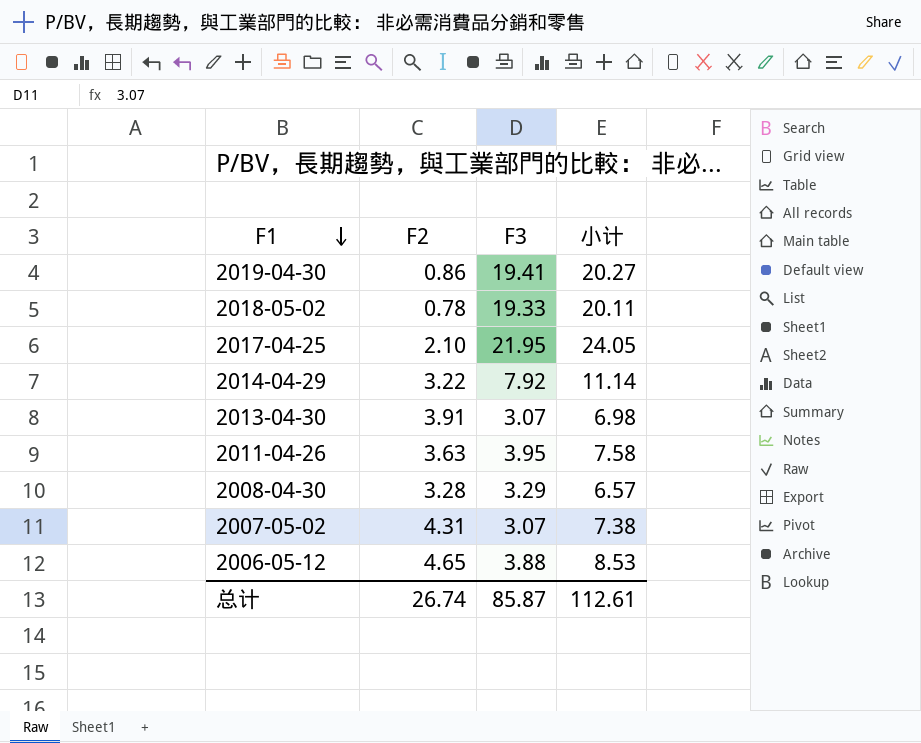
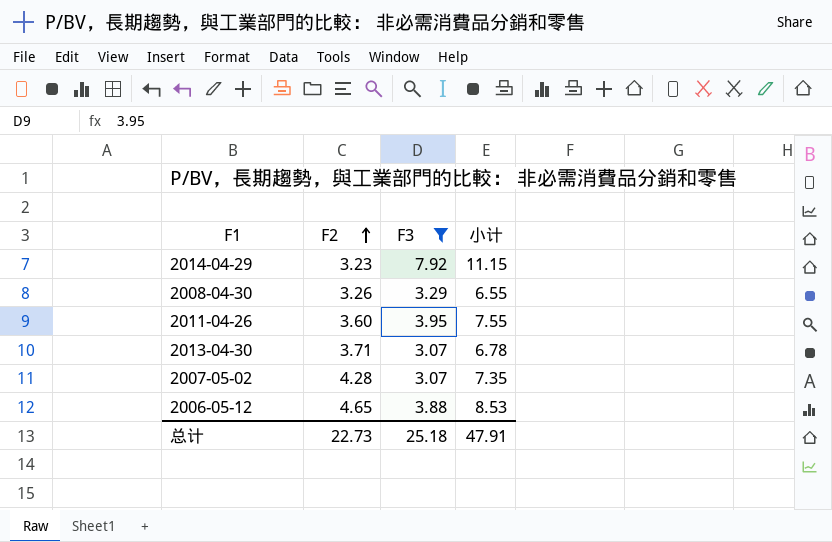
filter: none -> F3 <= 7.92
row order: F1 descending -> F2 ascending
2014-04-29 | F2: 3.22 -> 3.23
2014-04-29 | 小计: 11.14 -> 11.15
2008-04-30 | F2: 3.28 -> 3.26
2008-04-30 | 小计: 6.57 -> 6.55
2011-04-26 | F2: 3.63 -> 3.60
2011-04-26 | 小计: 7.58 -> 7.55
2013-04-30 | F2: 3.91 -> 3.71
2013-04-30 | 小计: 6.98 -> 6.78
2007-05-02 | F2: 4.31 -> 4.28
2007-05-02 | 小计: 7.38 -> 7.35
总计 | F2: 26.74 -> 22.73
总计 | F3: 85.87 -> 25.18
总计 | 小计: 112.61 -> 47.91

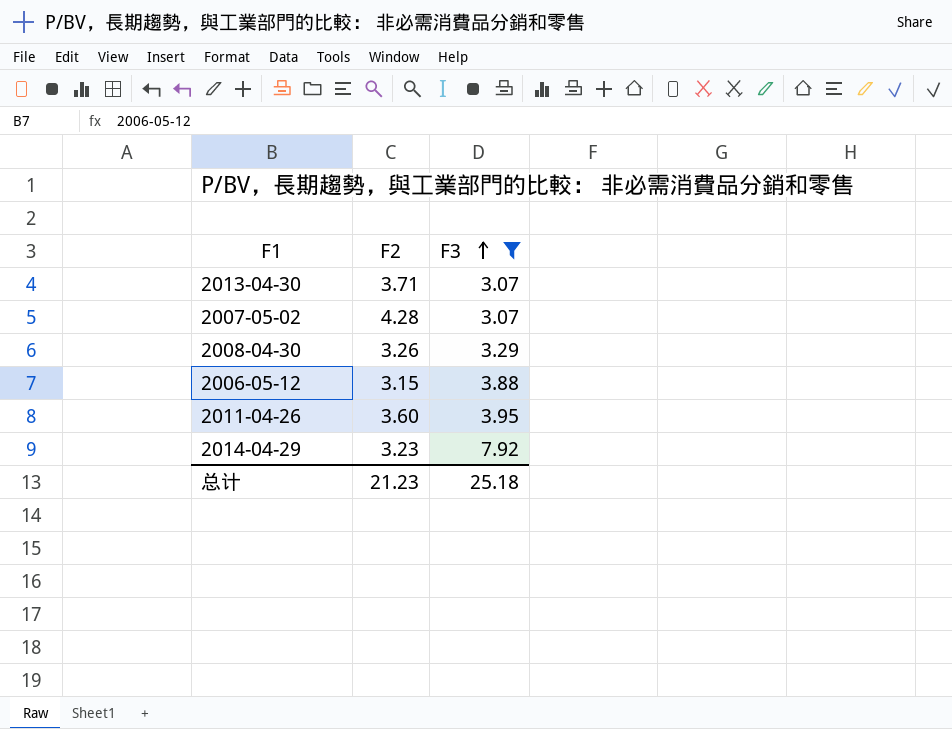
row order: F2 ascending -> F3 ascending
column 小计 | formula: [F2] + [F3] -> none
2006-05-12 | F2: 4.65 -> 3.15
总计 | F2: 22.73 -> 21.23

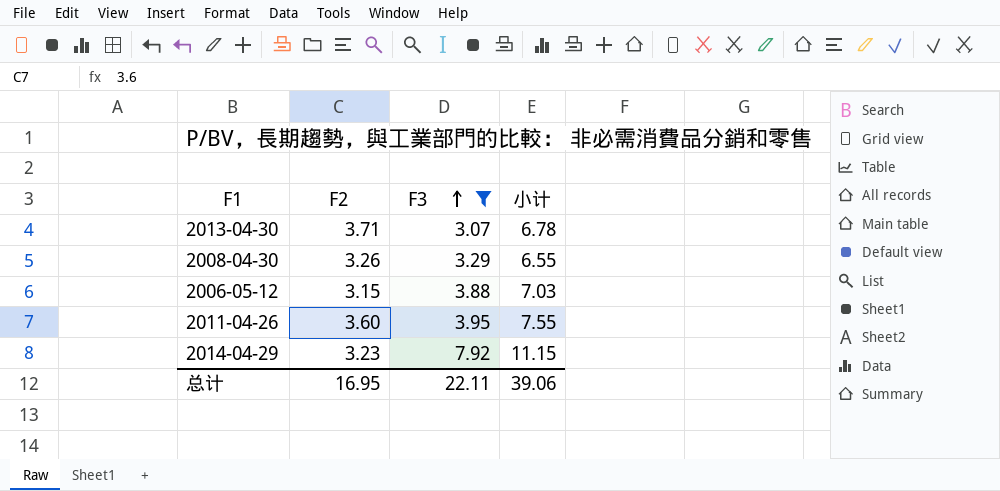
column 小计 | formula: none -> [F2] + [F3]
row 2007-05-02: 4.28 | 3.07 -> none
总计 | F2: 21.23 -> 16.95
总计 | F3: 25.18 -> 22.11

